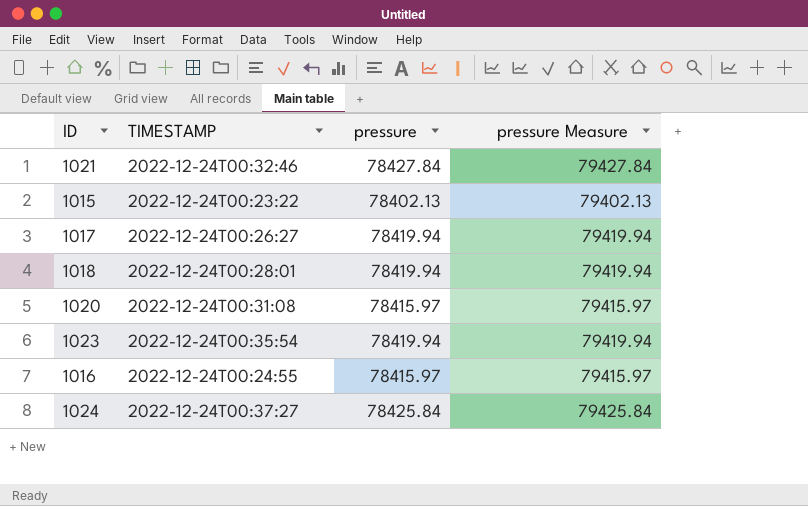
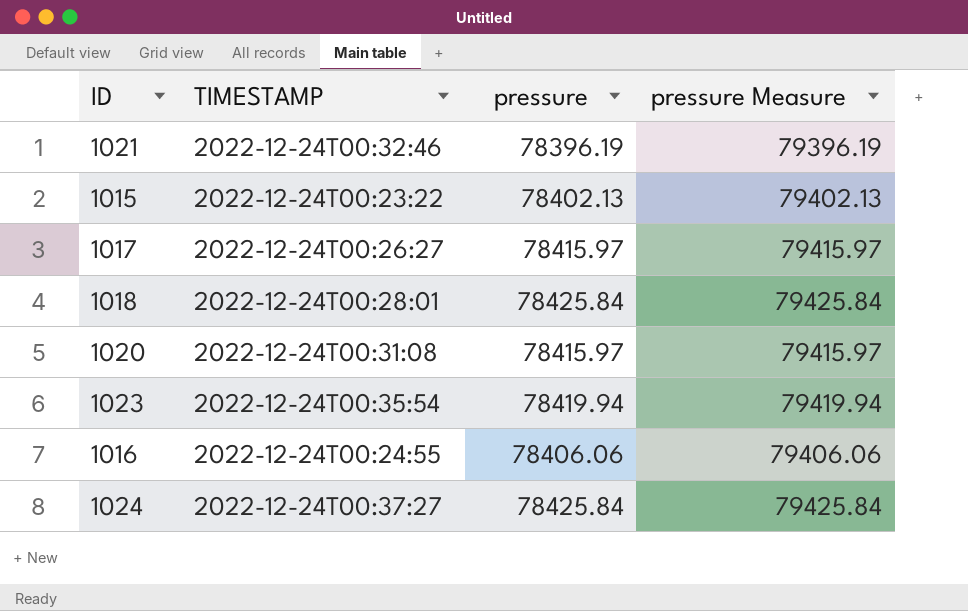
1021 | pressure: 78427.84 -> 78396.19
1021 | pressure Measure: 79427.84 -> 79396.19
1017 | pressure: 78419.94 -> 78415.97
1017 | pressure Measure: 79419.94 -> 79415.97
1018 | pressure: 78419.94 -> 78425.84
1018 | pressure Measure: 79419.94 -> 79425.84
1016 | pressure: 78415.97 -> 78406.06
1016 | pressure Measure: 79415.97 -> 79406.06

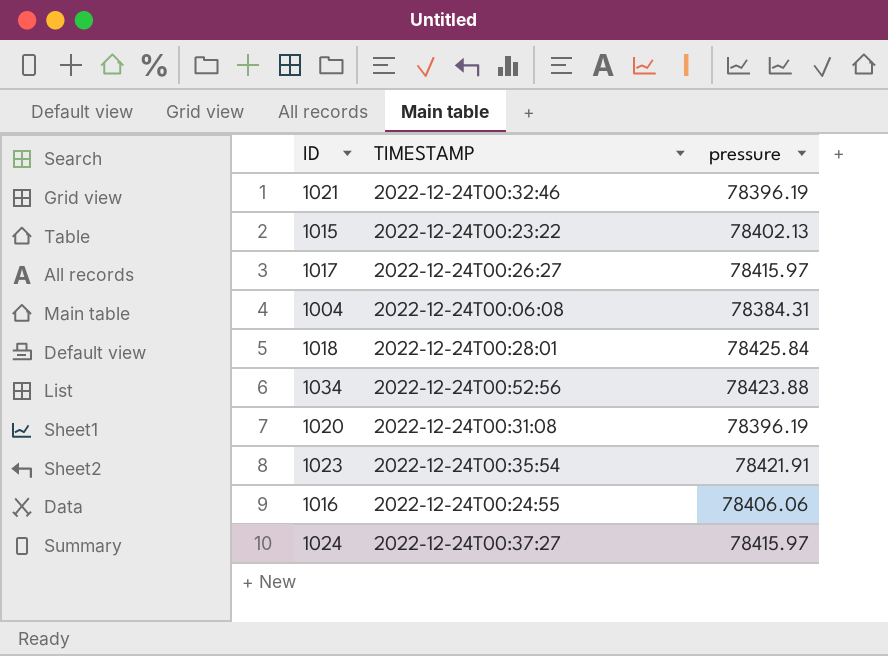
column pressure Measure | formula: [pressure] + 1000 -> none
row 1004: none -> 2022-12-24T00:06:08 | 78384.31
row 1034: none -> 2022-12-24T00:52:56 | 78423.88
1020 | pressure: 78415.97 -> 78396.19
1023 | pressure: 78419.94 -> 78421.91
1024 | pressure: 78425.84 -> 78415.97

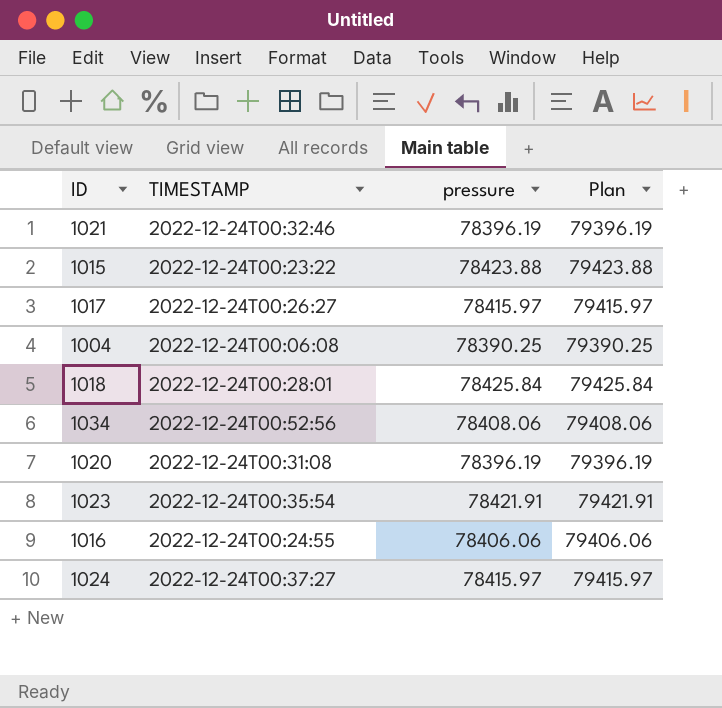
column Plan | formula: none -> [pressure] + 1000
1015 | pressure: 78402.13 -> 78423.88
1004 | pressure: 78384.31 -> 78390.25
1034 | pressure: 78423.88 -> 78408.06

